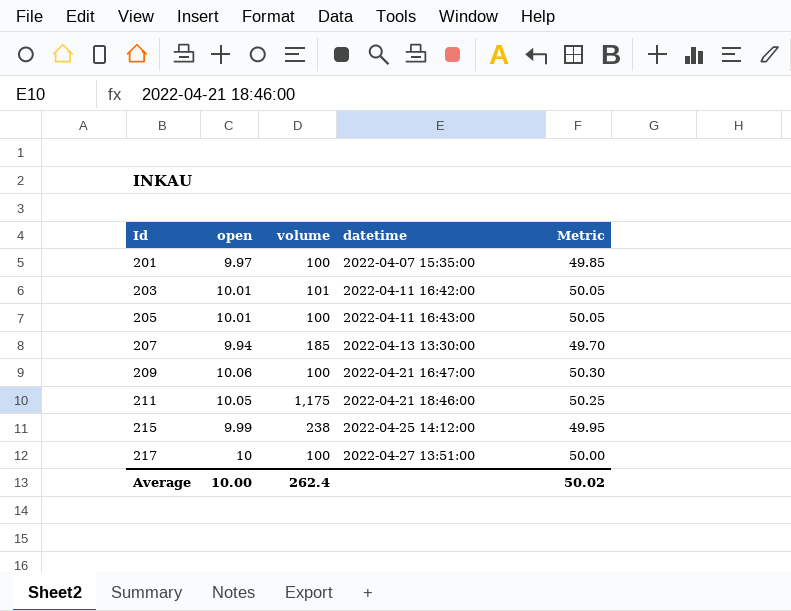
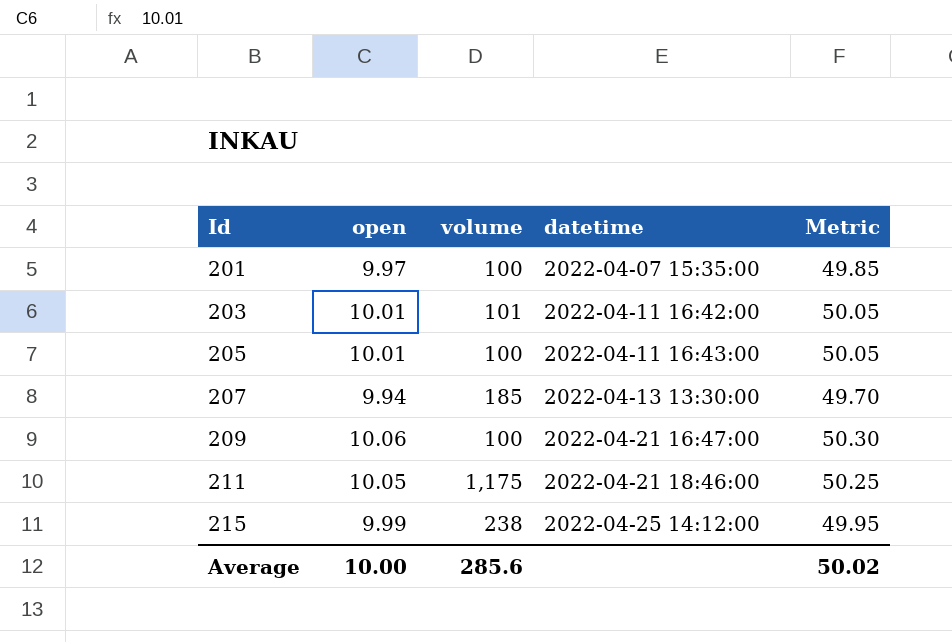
row 217: 10 | 100 | 2022-04-27 13:51:00 | 50.00 -> none
Average | volume: 262.4 -> 285.6

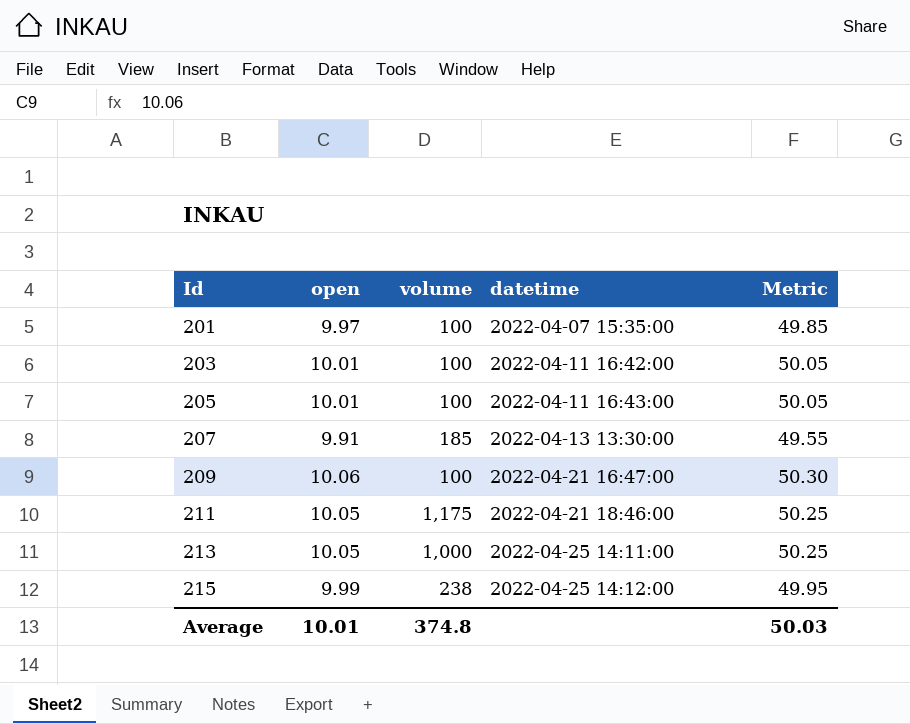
203 | volume: 101 -> 100
207 | open: 9.94 -> 9.91
207 | Metric: 49.70 -> 49.55
row 213: none -> 10.05 | 1,000 | 2022-04-25 14:11:00 | 50.25
Average | open: 10.00 -> 10.01
Average | volume: 285.6 -> 374.8
Average | Metric: 50.02 -> 50.03

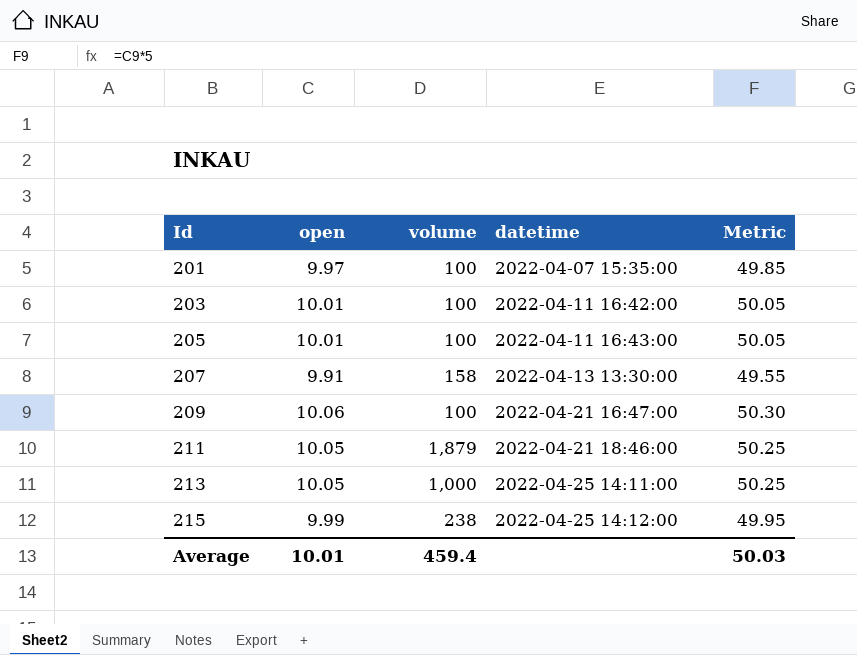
207 | volume: 185 -> 158
211 | volume: 1,175 -> 1,879
Average | volume: 374.8 -> 459.4

